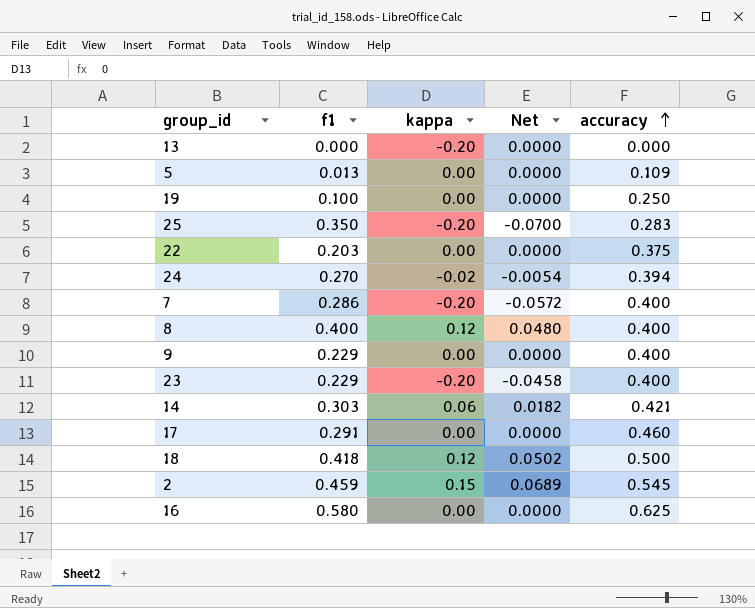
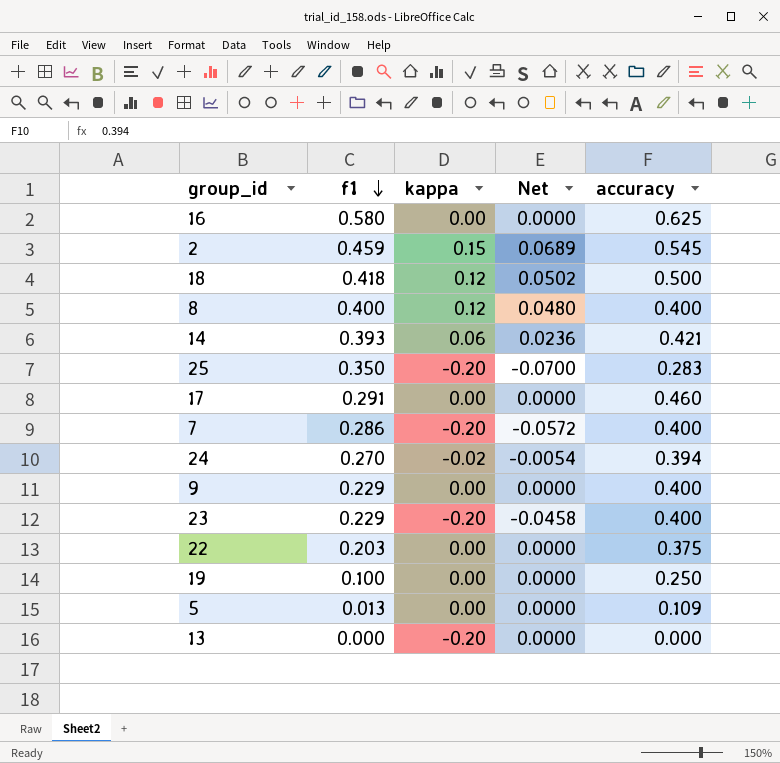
row order: accuracy ascending -> f1 descending
14 | f1: 0.303 -> 0.393
14 | Net: 0.0182 -> 0.0236

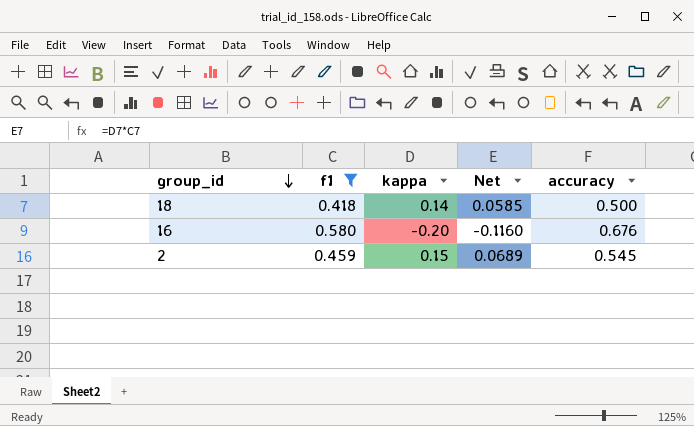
filter: none -> f1 >= 0.418
row order: f1 descending -> group_id descending
18 | kappa: 0.12 -> 0.14
18 | Net: 0.0502 -> 0.0585
16 | kappa: 0.00 -> -0.20
16 | Net: 0.0000 -> -0.1160
16 | accuracy: 0.625 -> 0.676

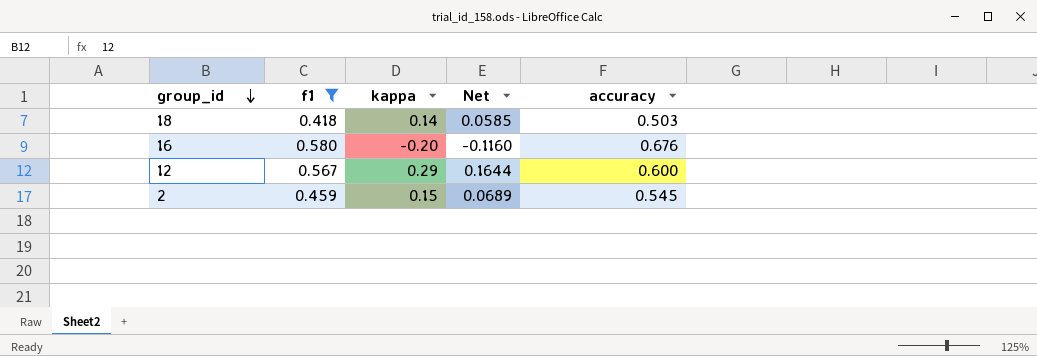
18 | accuracy: 0.500 -> 0.503
row 12: none -> 0.567 | 0.29 | 0.1644 | 0.600

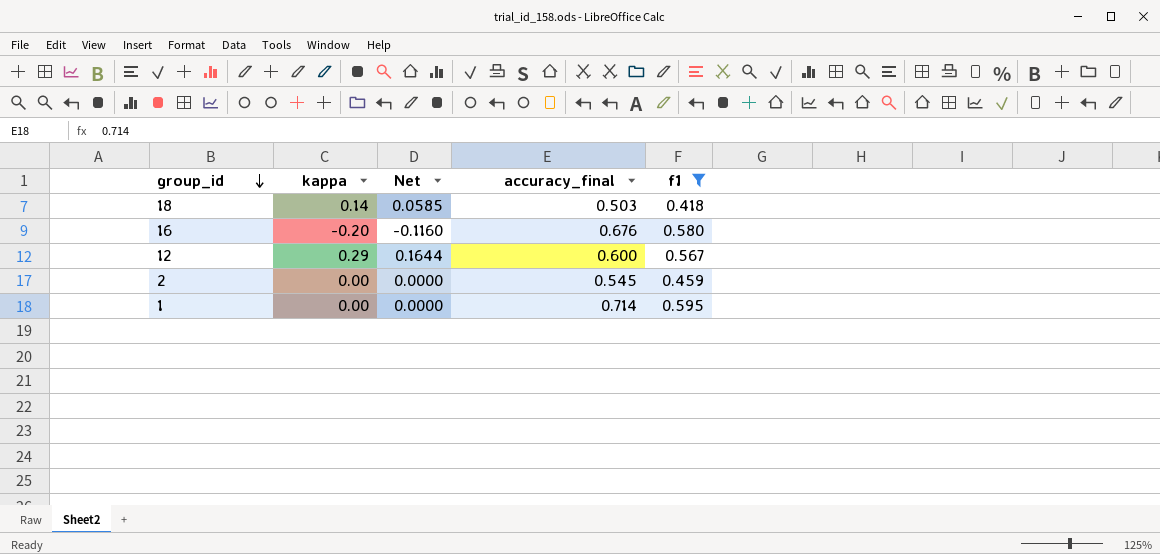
column name: accuracy -> accuracy_final
column f1 | position: 2 -> 5
2 | kappa: 0.15 -> 0.00
2 | Net: 0.0689 -> 0.0000
row 1: none -> 0.00 | 0.0000 | 0.714 | 0.595

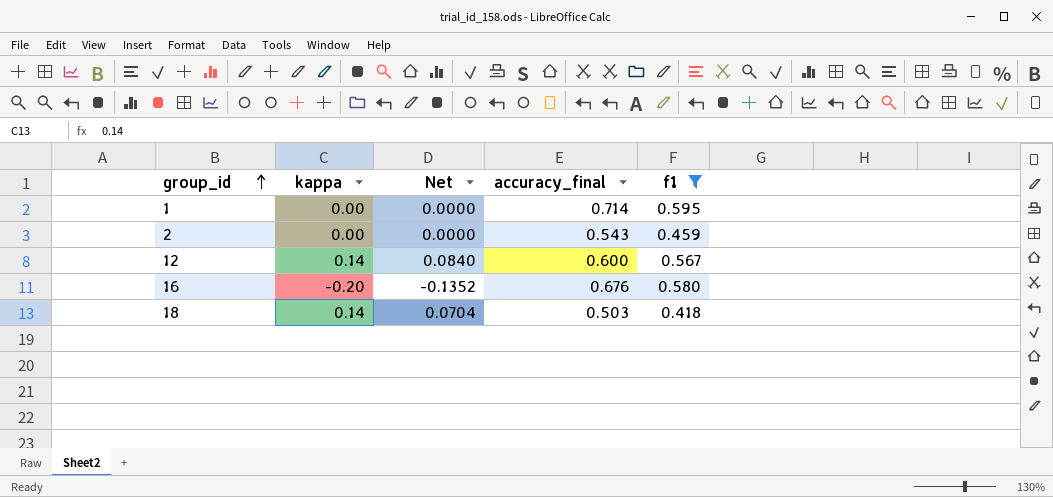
row order: group_id descending -> group_id ascending
column Net | formula: [kappa] * [f1] -> [kappa] * [accuracy_final]
2 | accuracy_final: 0.545 -> 0.543
12 | kappa: 0.29 -> 0.14

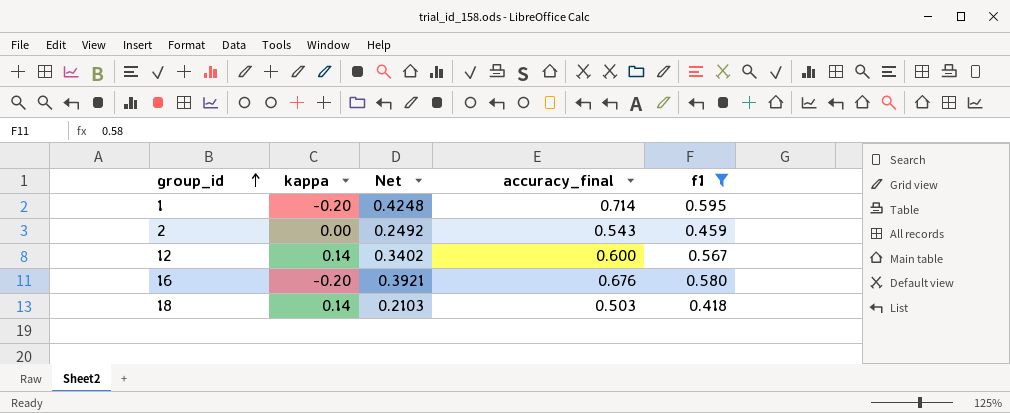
column Net | formula: [kappa] * [accuracy_final] -> [accuracy_final] * [f1]
1 | kappa: 0.00 -> -0.20

